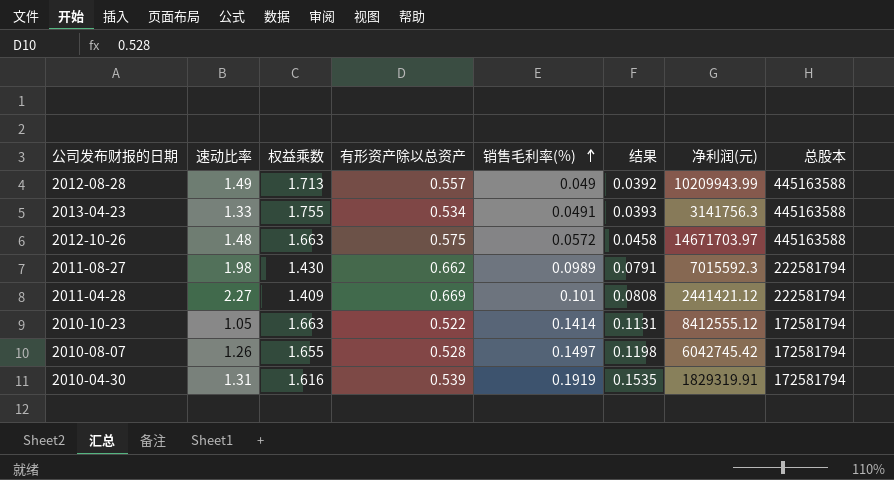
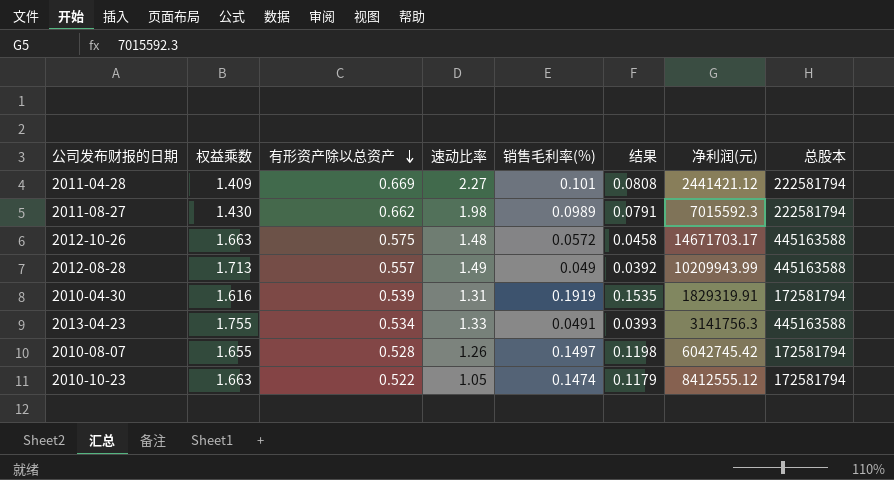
row order: 销售毛利率(%) ascending -> 有形资产除以总资产 descending
column 速动比率 | position: 2 -> 4
2012-10-26 | 净利润(元): 14671703.97 -> 14671703.17
2010-10-23 | 销售毛利率(%): 0.1414 -> 0.1474
2010-10-23 | 结果: 0.1131 -> 0.1179

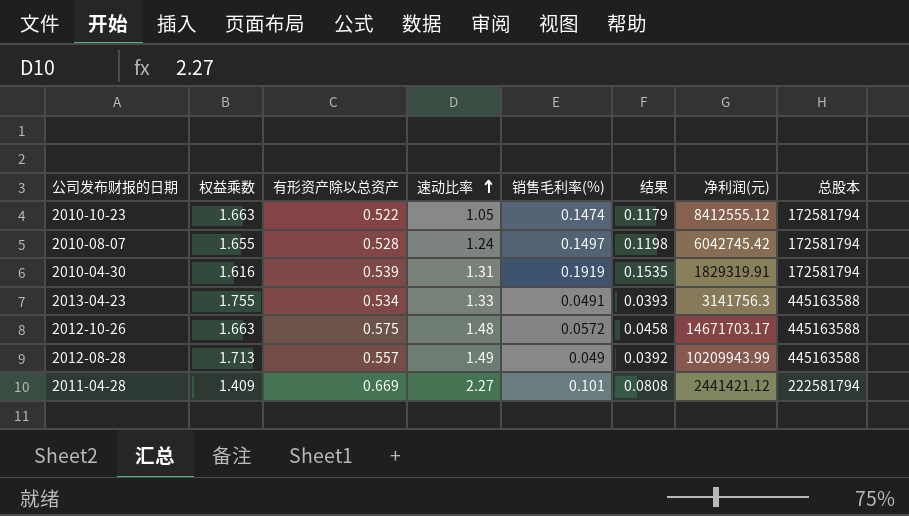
row order: 有形资产除以总资产 descending -> 速动比率 ascending
row 2011-08-27: 1.430 | 0.662 | 1.98 | 0.0989 | 0.0791 | 7015592.3 | 222581794 -> none
2010-08-07 | 速动比率: 1.26 -> 1.24

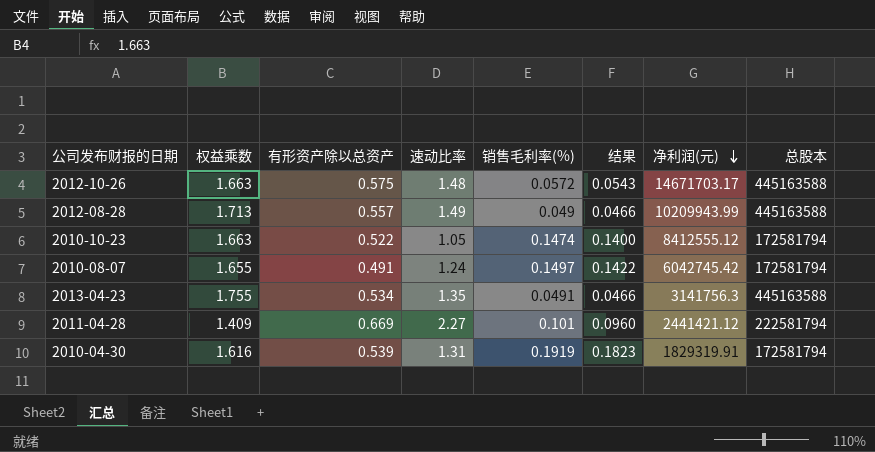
row order: 速动比率 ascending -> 净利润(元) descending
column 结果 | formula: [销售毛利率(%)] * 0.8 -> [销售毛利率(%)] * 0.95
2010-08-07 | 有形资产除以总资产: 0.528 -> 0.491
2013-04-23 | 速动比率: 1.33 -> 1.35

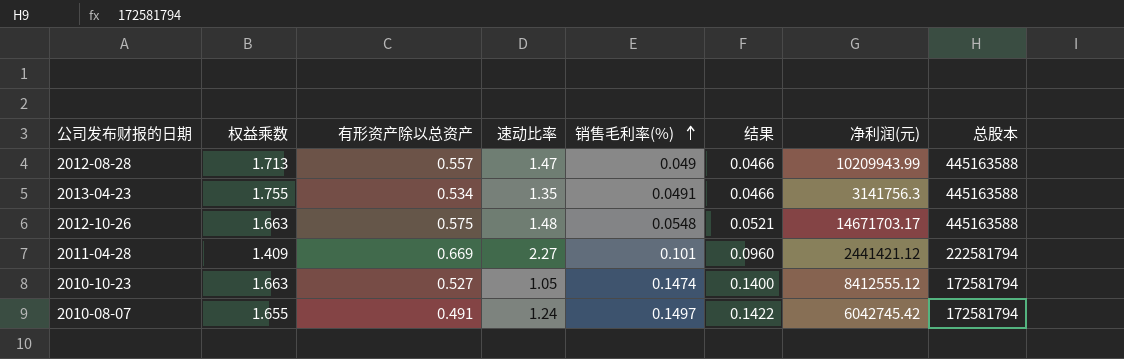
row order: 净利润(元) descending -> 销售毛利率(%) ascending
row 2010-04-30: 1.616 | 0.539 | 1.31 | 0.1919 | 0.1823 | 1829319.91 | 172581794 -> none
2012-08-28 | 速动比率: 1.49 -> 1.47
2012-10-26 | 销售毛利率(%): 0.0572 -> 0.0548
2012-10-26 | 结果: 0.0543 -> 0.0521
2010-10-23 | 有形资产除以总资产: 0.522 -> 0.527

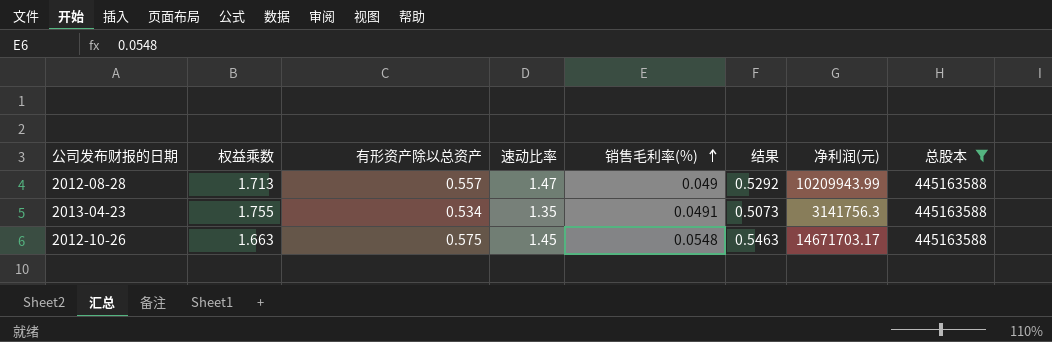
filter: none -> 总股本 = 445163588
column 结果 | formula: [销售毛利率(%)] * 0.95 -> [有形资产除以总资产] * 0.95
2012-10-26 | 速动比率: 1.48 -> 1.45

